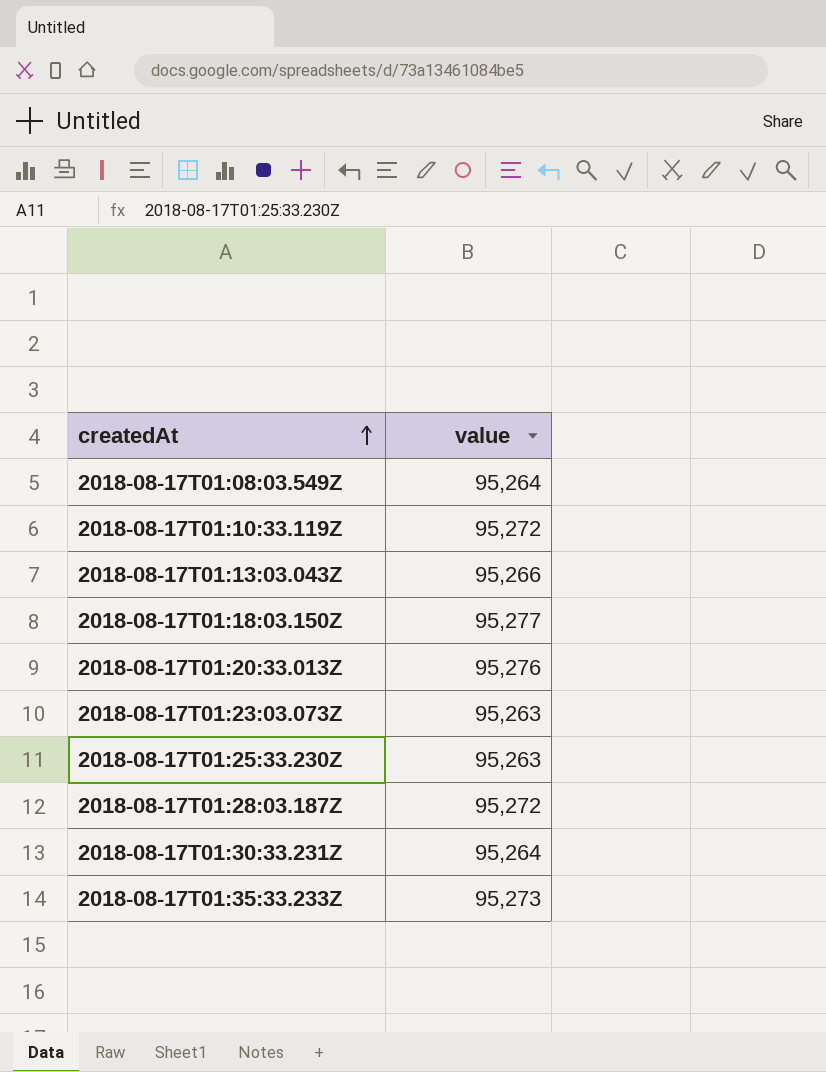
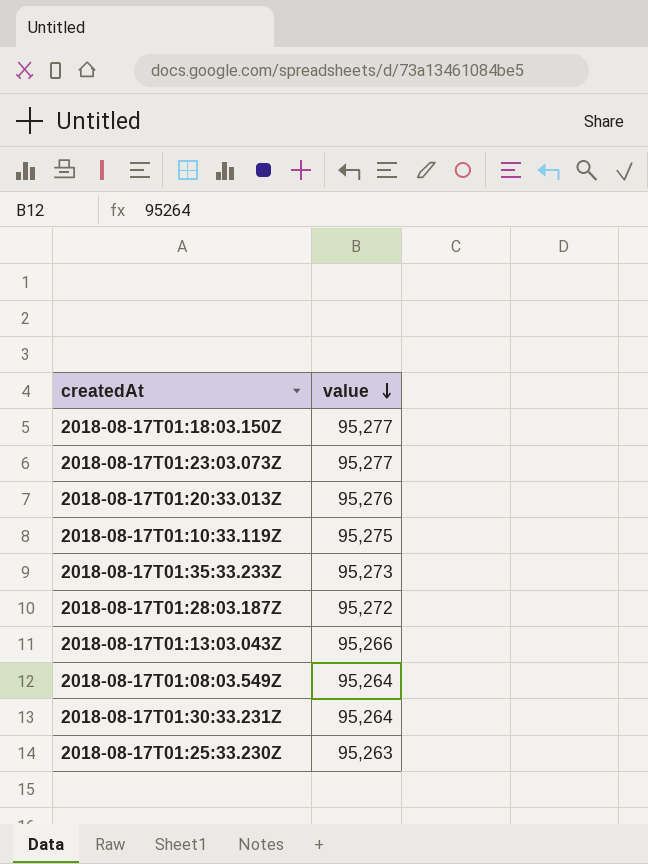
row order: createdAt ascending -> value descending
2018-08-17T01:23:03.073Z | value: 95,263 -> 95,277
2018-08-17T01:10:33.119Z | value: 95,272 -> 95,275

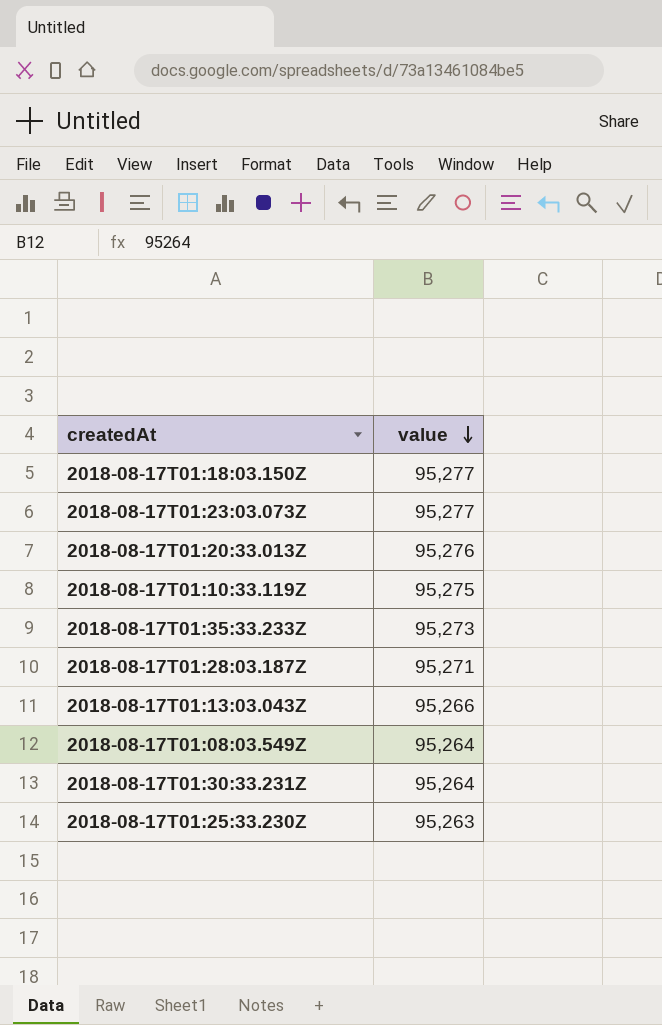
2018-08-17T01:28:03.187Z | value: 95,272 -> 95,271

